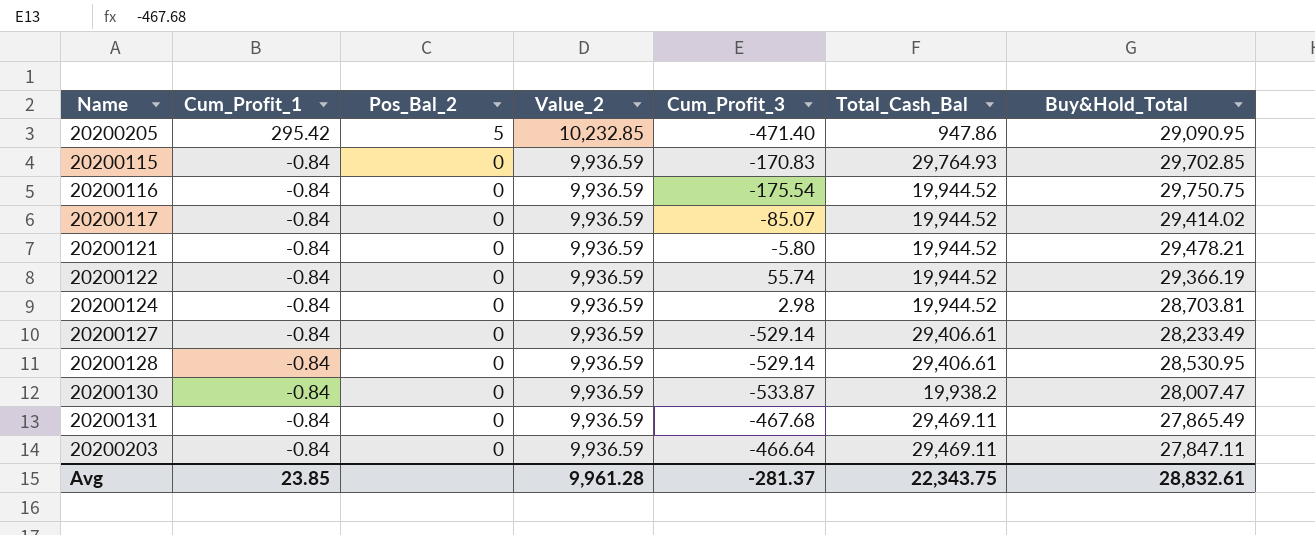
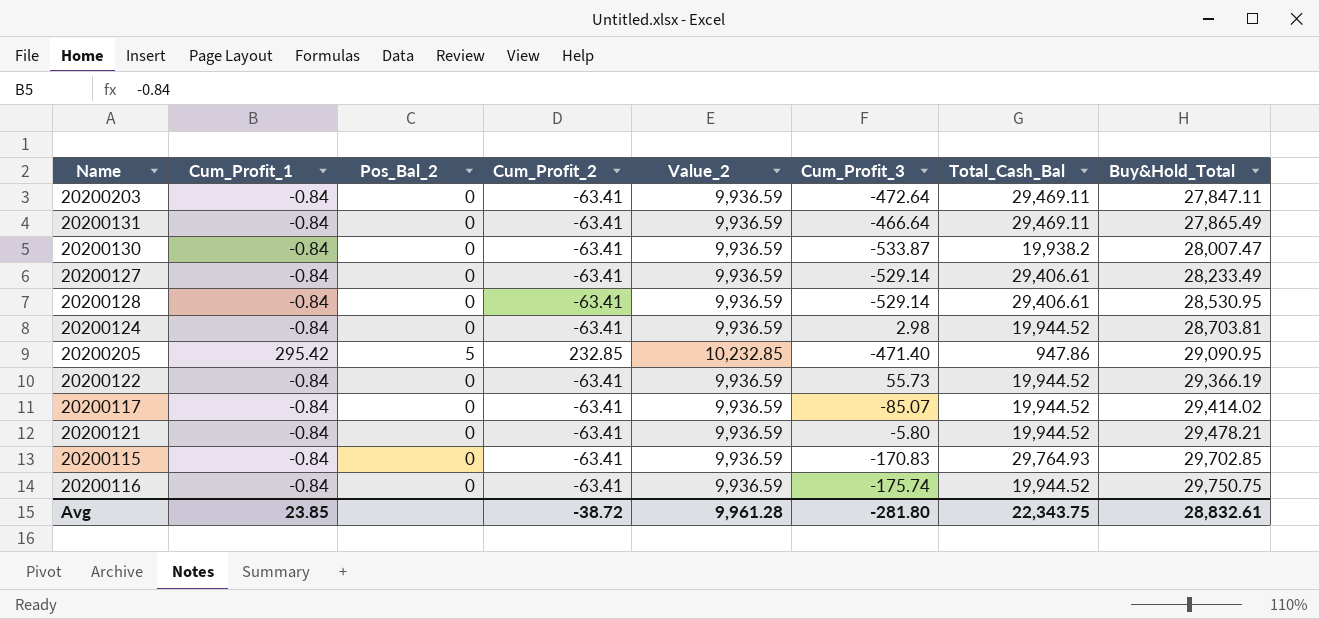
row order: Cum_Profit_1 descending -> Buy&Hold_Total ascending
column Cum_Profit_2 | position: none -> 4
20200203 | Cum_Profit_3: -466.64 -> -472.64
20200131 | Cum_Profit_3: -467.68 -> -466.64
20200122 | Cum_Profit_3: 55.74 -> 55.73
20200116 | Cum_Profit_3: -175.54 -> -175.74
Avg | Cum_Profit_3: -281.37 -> -281.80

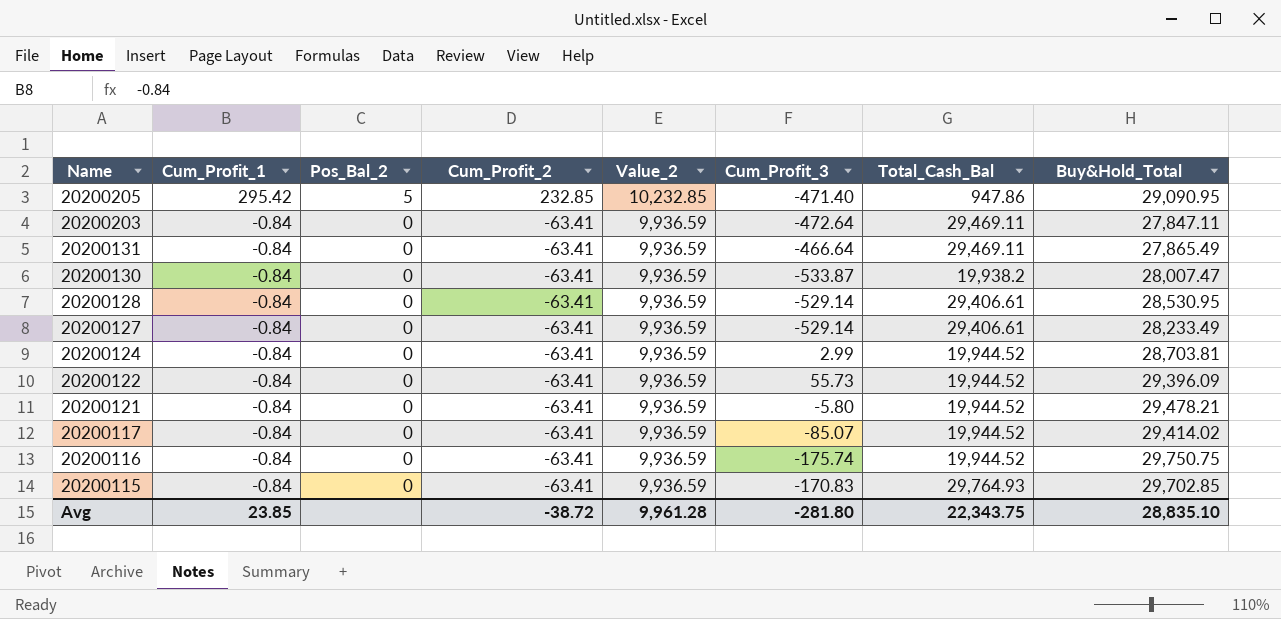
row order: Buy&Hold_Total ascending -> Name descending
20200124 | Cum_Profit_3: 2.98 -> 2.99
20200122 | Buy&Hold_Total: 29,366.19 -> 29,396.09
Avg | Buy&Hold_Total: 28,832.61 -> 28,835.10

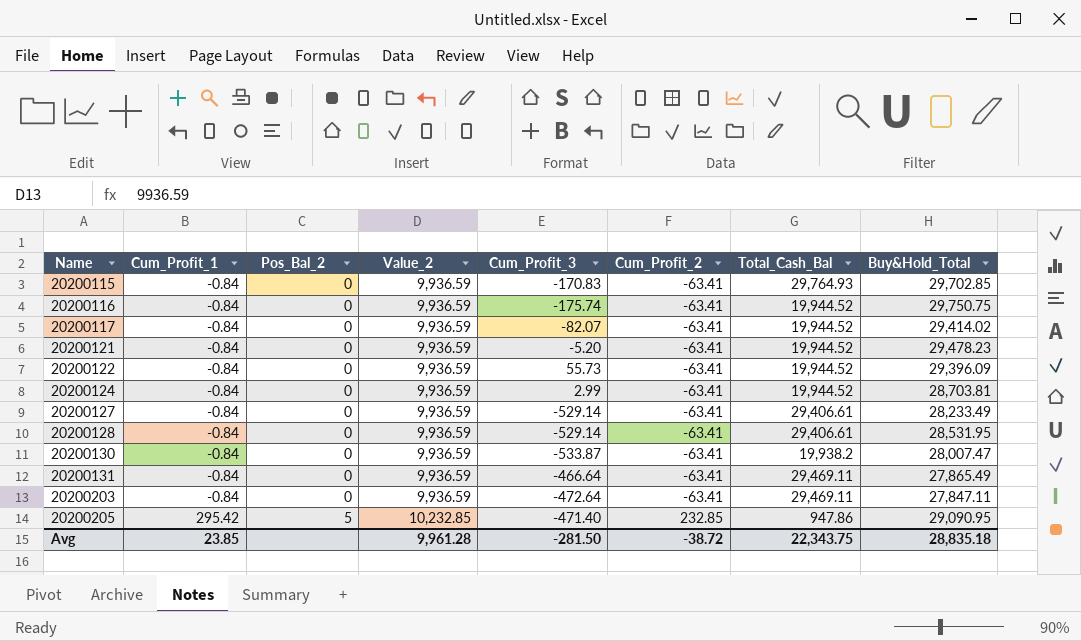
row order: Name descending -> Name ascending
column Cum_Profit_2 | position: 4 -> 6
20200117 | Cum_Profit_3: -85.07 -> -82.07
20200121 | Cum_Profit_3: -5.80 -> -5.20
20200121 | Buy&Hold_Total: 29,478.21 -> 29,478.23
20200128 | Buy&Hold_Total: 28,530.95 -> 28,531.95
Avg | Cum_Profit_3: -281.80 -> -281.50
Avg | Buy&Hold_Total: 28,835.10 -> 28,835.18

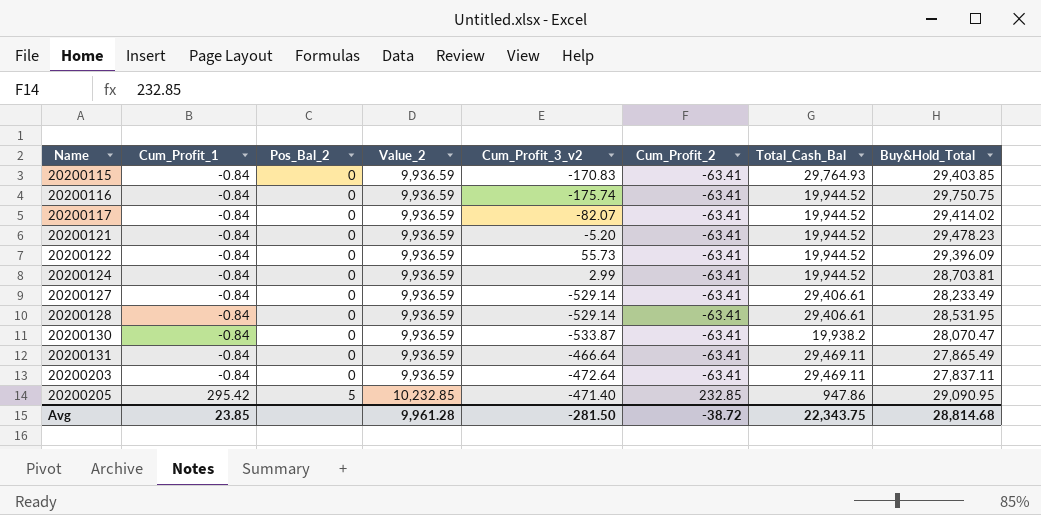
column name: Cum_Profit_3 -> Cum_Profit_3_v2
20200115 | Buy&Hold_Total: 29,702.85 -> 29,403.85
20200130 | Buy&Hold_Total: 28,007.47 -> 28,070.47
20200203 | Buy&Hold_Total: 27,847.11 -> 27,837.11
Avg | Buy&Hold_Total: 28,835.18 -> 28,814.68

